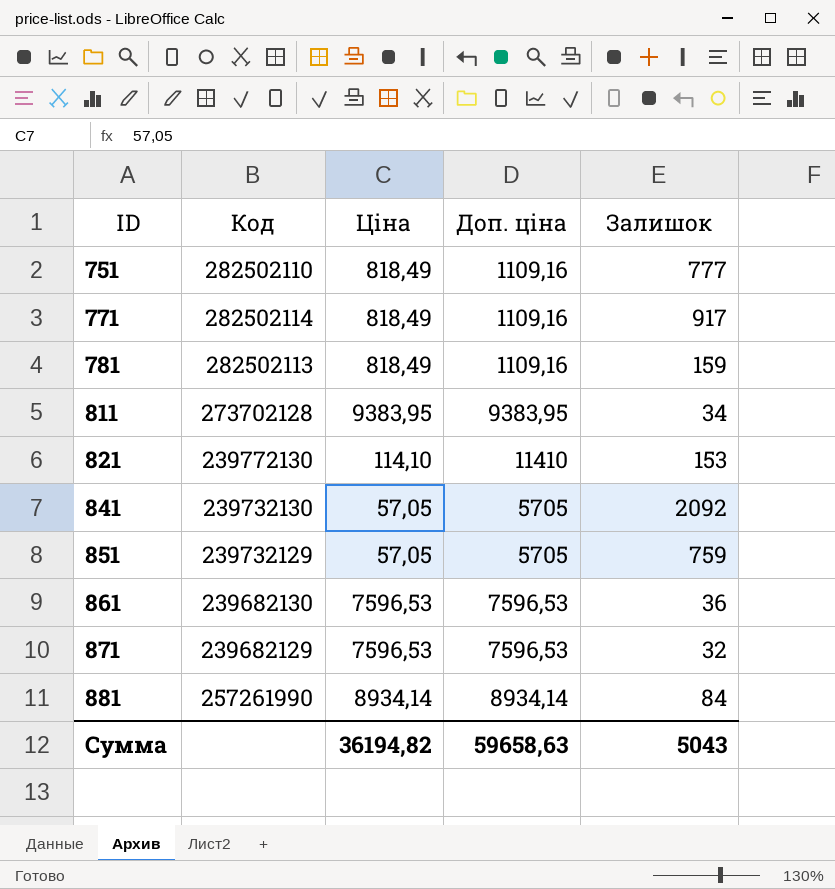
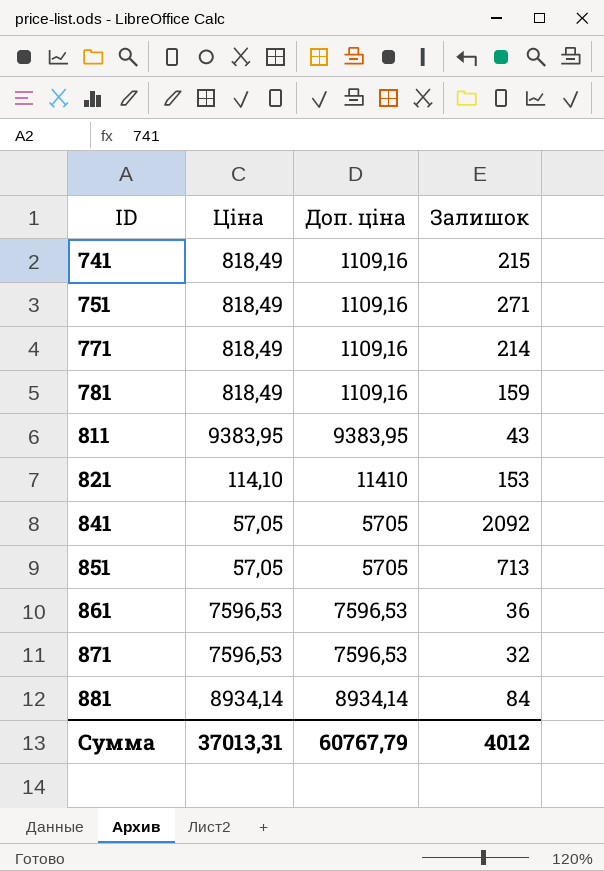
column Код | position: 2 -> none
row 741: none -> 818,49 | 1109,16 | 215
751 | Залишок: 777 -> 271
771 | Залишок: 917 -> 214
811 | Залишок: 34 -> 43
851 | Залишок: 759 -> 713
Сумма | Ціна: 36194,82 -> 37013,31
Сумма | Доп. ціна: 59658,63 -> 60767,79
Сумма | Залишок: 5043 -> 4012

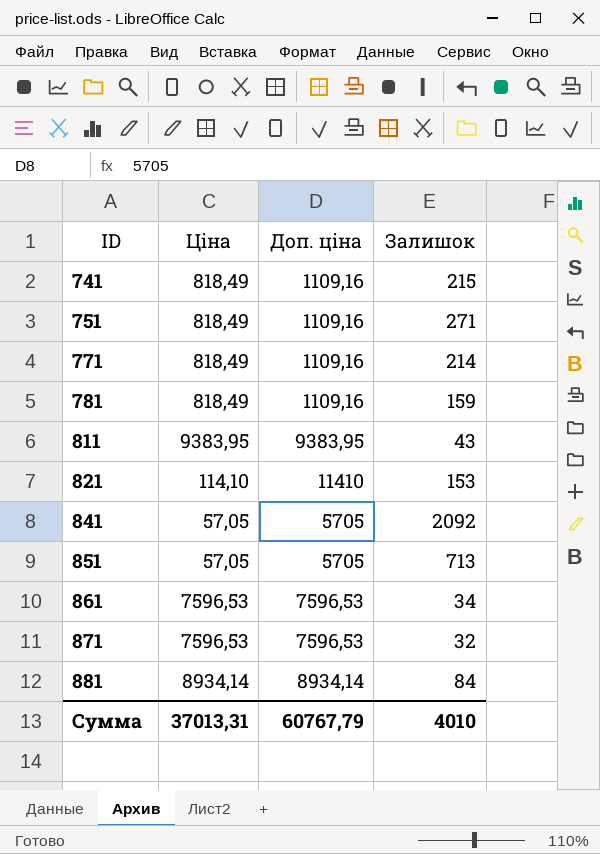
861 | Залишок: 36 -> 34
Сумма | Залишок: 4012 -> 4010

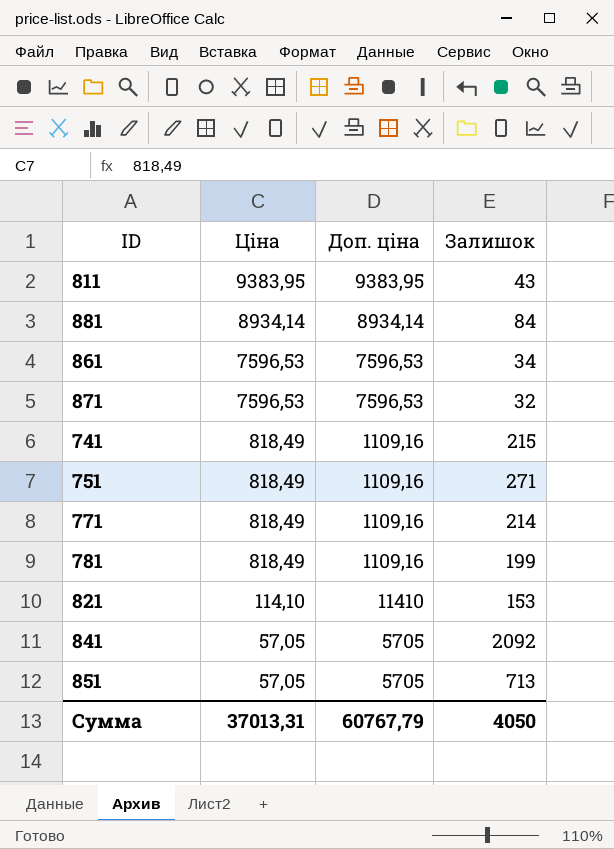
row order: ID ascending -> Ціна descending
781 | Залишок: 159 -> 199
Сумма | Залишок: 4010 -> 4050

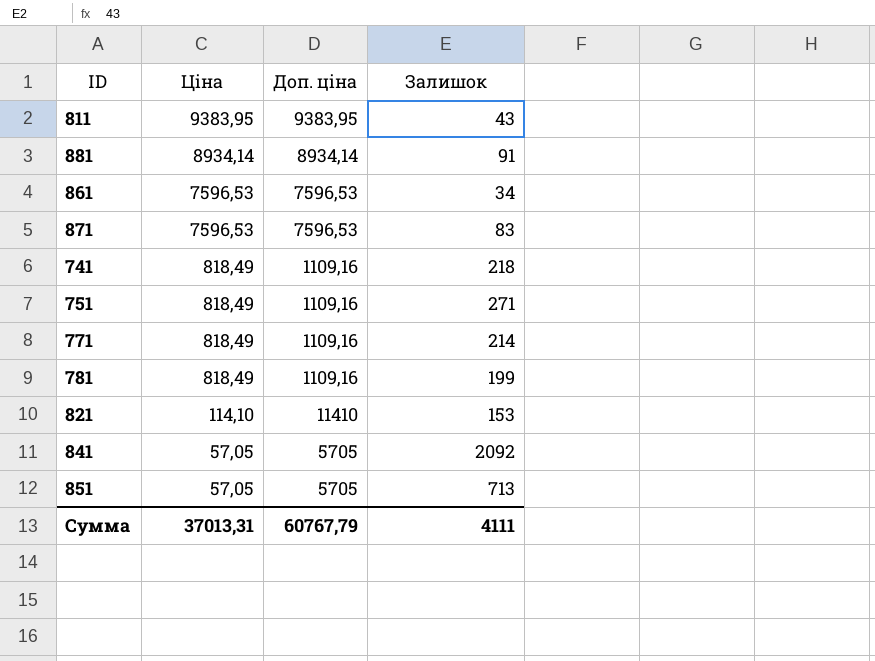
881 | Залишок: 84 -> 91
871 | Залишок: 32 -> 83
741 | Залишок: 215 -> 218
Сумма | Залишок: 4050 -> 4111

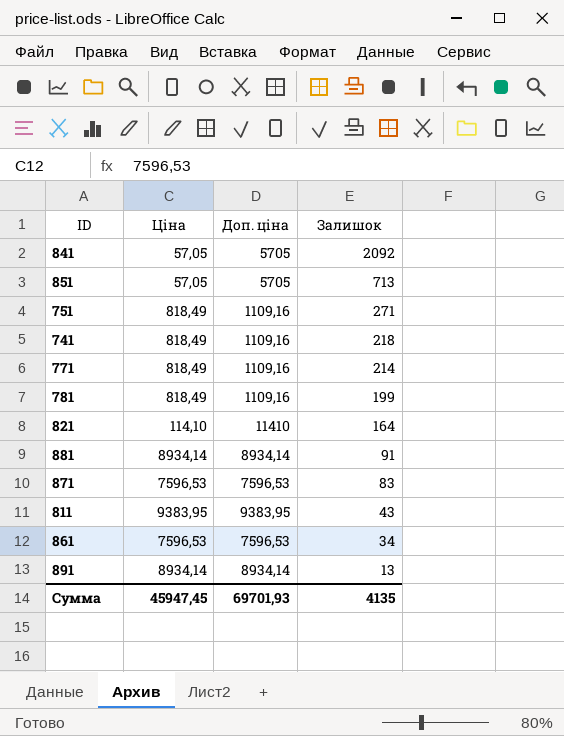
row order: Ціна descending -> Залишок descending
821 | Залишок: 153 -> 164
row 891: none -> 8934,14 | 8934,14 | 13
Сумма | Ціна: 37013,31 -> 45947,45
Сумма | Доп. ціна: 60767,79 -> 69701,93
Сумма | Залишок: 4111 -> 4135

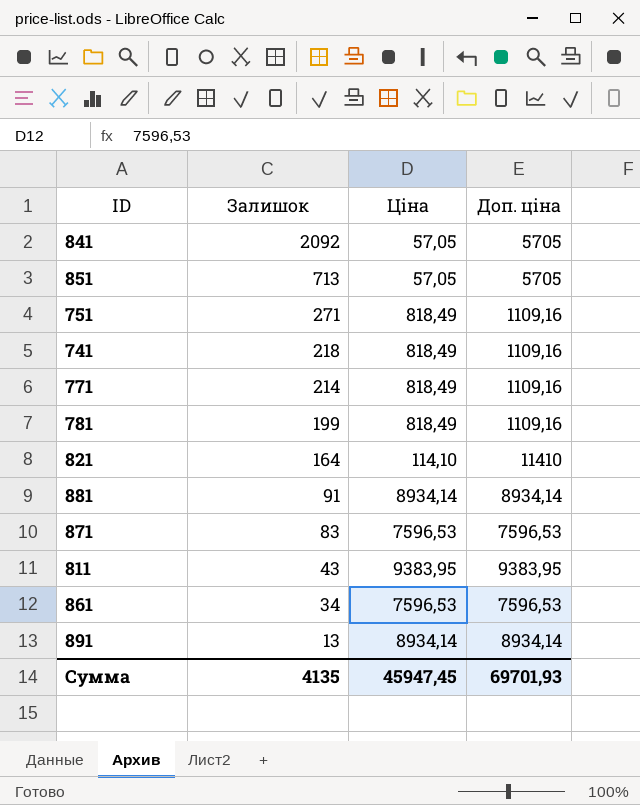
column Залишок | position: 4 -> 2

